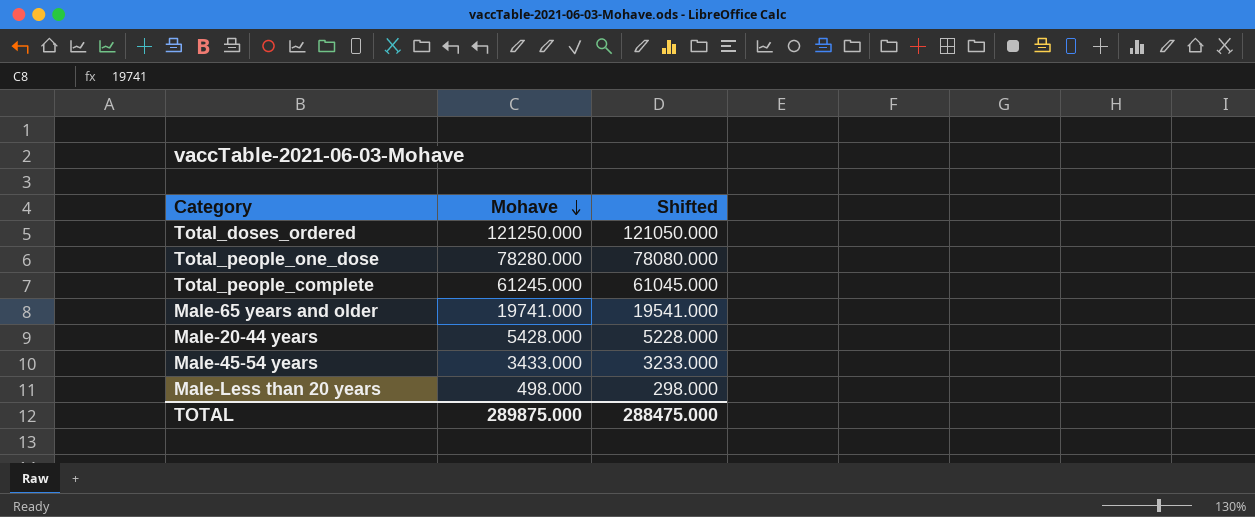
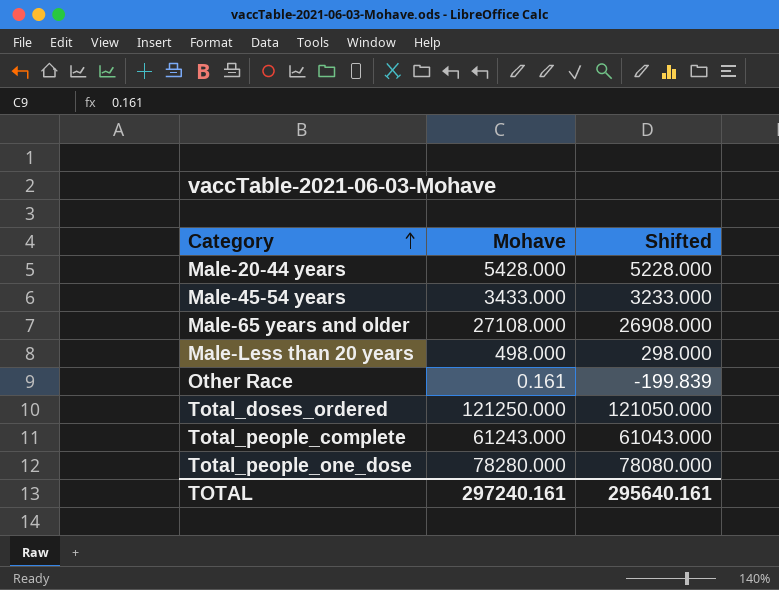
row order: Mohave descending -> Category ascending
Male-65 years and older | Mohave: 19741.000 -> 27108.000
Male-65 years and older | Shifted: 19541.000 -> 26908.000
row Other Race: none -> 0.161 | -199.839
Total_people_complete | Mohave: 61245.000 -> 61243.000
Total_people_complete | Shifted: 61045.000 -> 61043.000
TOTAL | Mohave: 289875.000 -> 297240.161
TOTAL | Shifted: 288475.000 -> 295640.161

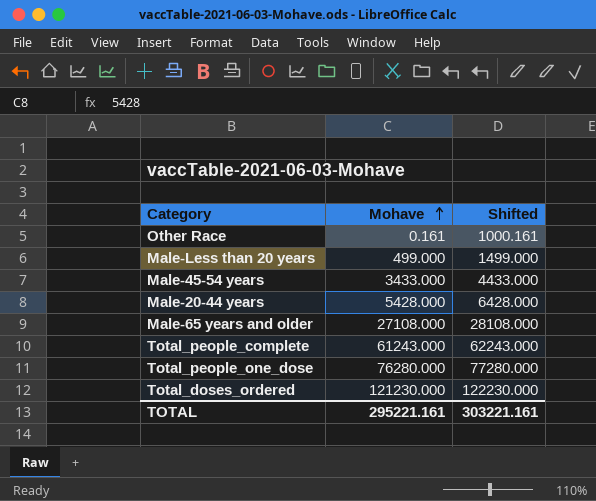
row order: Category ascending -> Mohave ascending
column Shifted | formula: [Mohave] - 200 -> [Mohave] + 1000
Male-Less than 20 years | Mohave: 498.000 -> 499.000
Total_people_one_dose | Mohave: 78280.000 -> 76280.000
Total_doses_ordered | Mohave: 121250.000 -> 121230.000
TOTAL | Mohave: 297240.161 -> 295221.161
TOTAL | Shifted: 295640.161 -> 303221.161

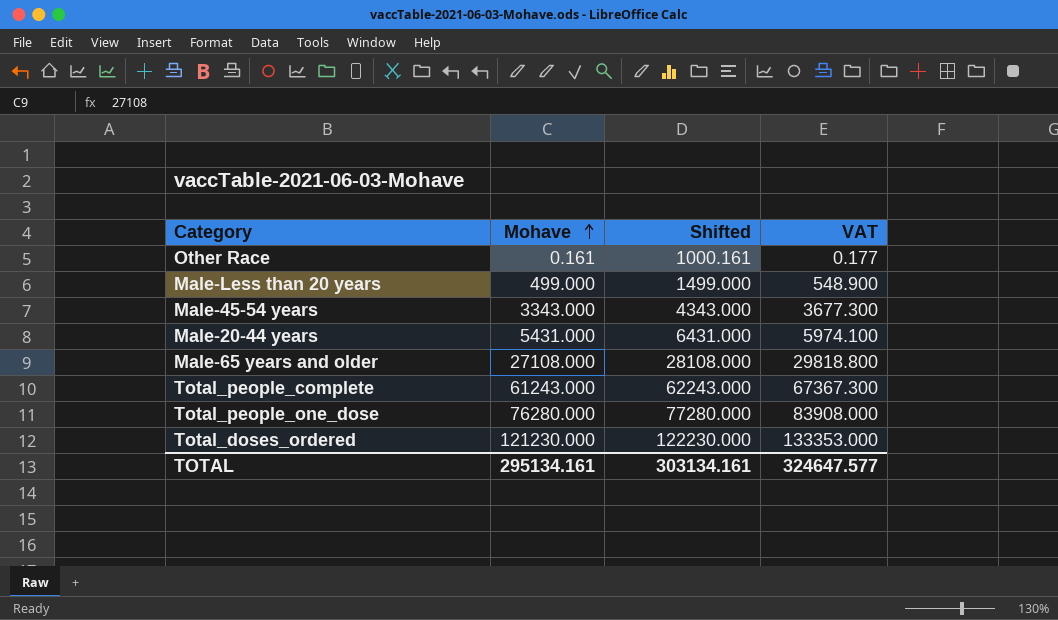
column VAT | formula: none -> [Mohave] * 1.1
Male-45-54 years | Mohave: 3433.000 -> 3343.000
Male-45-54 years | Shifted: 4433.000 -> 4343.000
Male-20-44 years | Mohave: 5428.000 -> 5431.000
Male-20-44 years | Shifted: 6428.000 -> 6431.000
TOTAL | Mohave: 295221.161 -> 295134.161
TOTAL | Shifted: 303221.161 -> 303134.161

